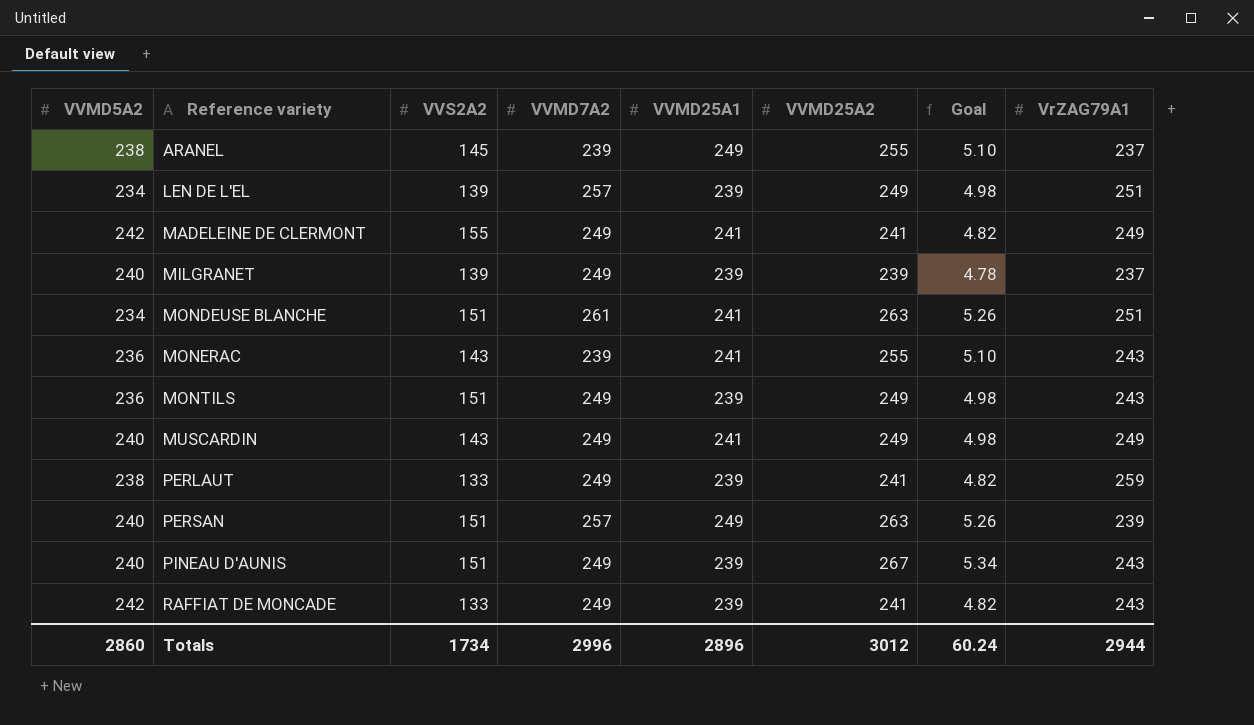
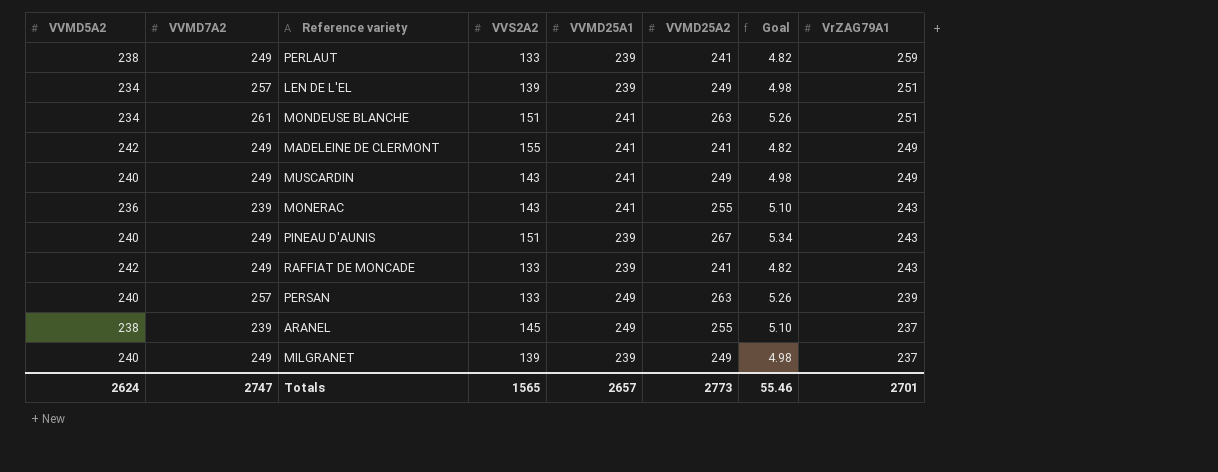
row order: Reference variety ascending -> VrZAG79A1 descending
column VVMD7A2 | position: 4 -> 2
row MONTILS: 236 | 151 | 249 | 239 | 249 | 4.98 | 243 -> none
PERSAN | VVS2A2: 151 -> 133
MILGRANET | VVMD25A2: 239 -> 249
MILGRANET | Goal: 4.78 -> 4.98
Totals | VVMD5A2: 2860 -> 2624
Totals | VVMD7A2: 2996 -> 2747
Totals | VVS2A2: 1734 -> 1565
Totals | VVMD25A1: 2896 -> 2657
Totals | VVMD25A2: 3012 -> 2773
Totals | Goal: 60.24 -> 55.46
Totals | VrZAG79A1: 2944 -> 2701

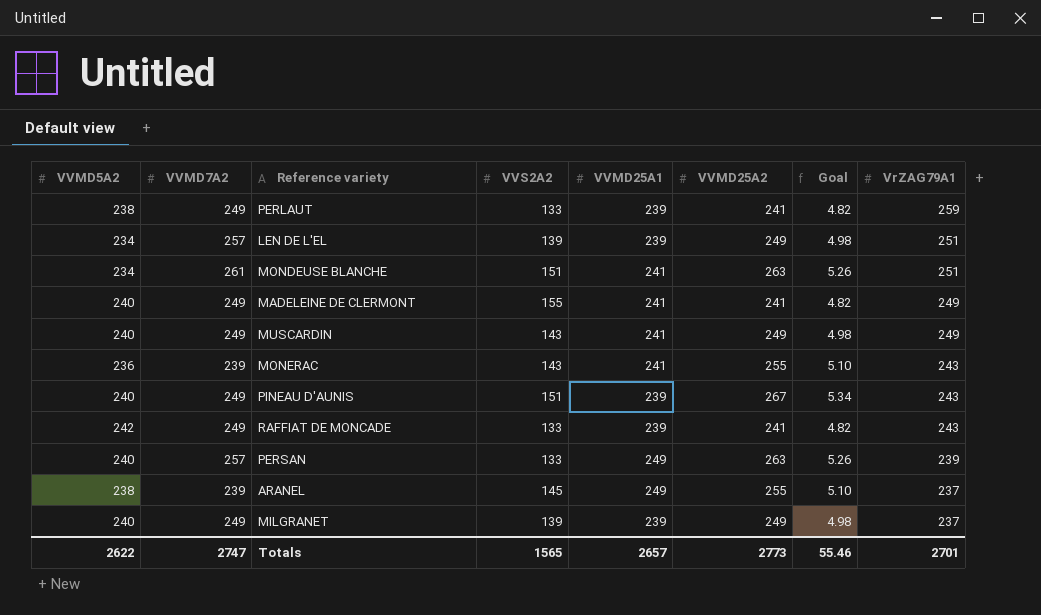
MADELEINE DE CLERMONT | VVMD5A2: 242 -> 240
Totals | VVMD5A2: 2624 -> 2622

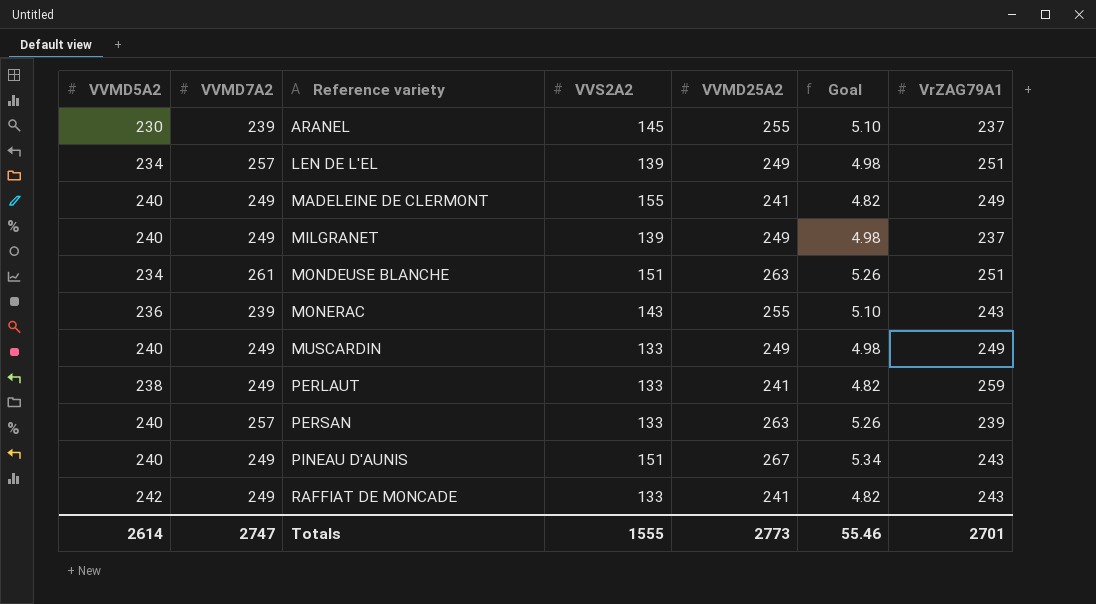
row order: VrZAG79A1 descending -> Reference variety ascending
column VVMD25A1 | position: 5 -> none
ARANEL | VVMD5A2: 238 -> 230
MUSCARDIN | VVS2A2: 143 -> 133
Totals | VVMD5A2: 2622 -> 2614
Totals | VVS2A2: 1565 -> 1555

